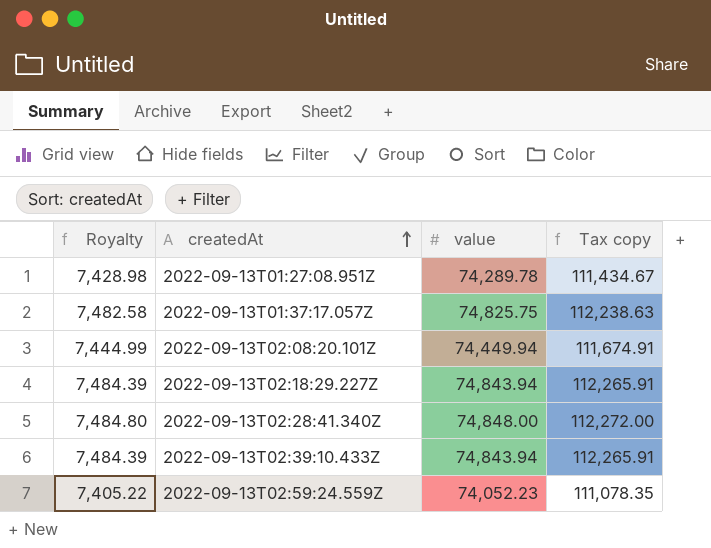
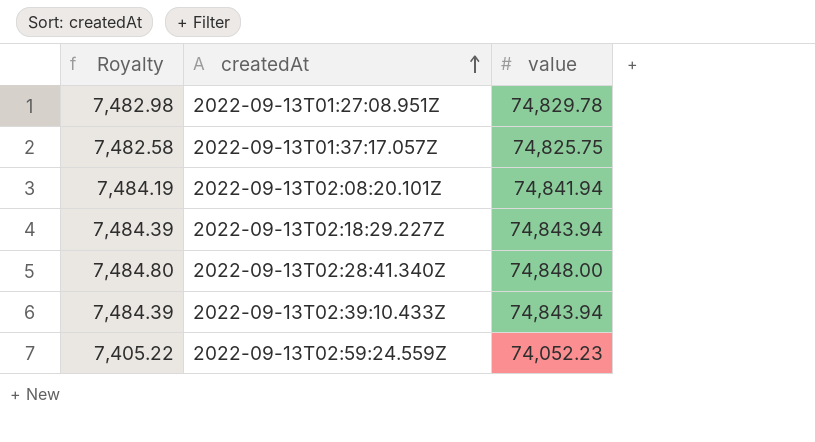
column Tax copy | formula: [value] * 1.5 -> none
2022-09-13T01:27:08.951Z | Royalty: 7,428.98 -> 7,482.98
2022-09-13T01:27:08.951Z | value: 74,289.78 -> 74,829.78
2022-09-13T02:08:20.101Z | Royalty: 7,444.99 -> 7,484.19
2022-09-13T02:08:20.101Z | value: 74,449.94 -> 74,841.94

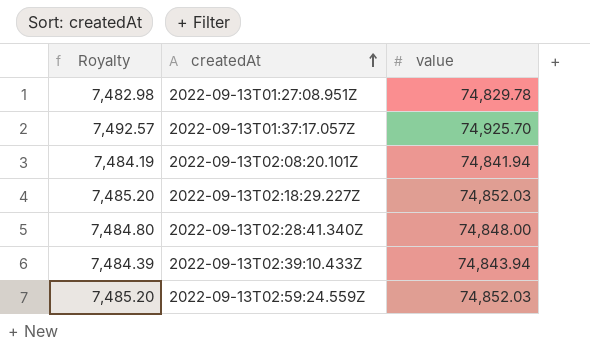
2022-09-13T01:37:17.057Z | Royalty: 7,482.58 -> 7,492.57
2022-09-13T01:37:17.057Z | value: 74,825.75 -> 74,925.70
2022-09-13T02:18:29.227Z | Royalty: 7,484.39 -> 7,485.20
2022-09-13T02:18:29.227Z | value: 74,843.94 -> 74,852.03
2022-09-13T02:59:24.559Z | Royalty: 7,405.22 -> 7,485.20
2022-09-13T02:59:24.559Z | value: 74,052.23 -> 74,852.03

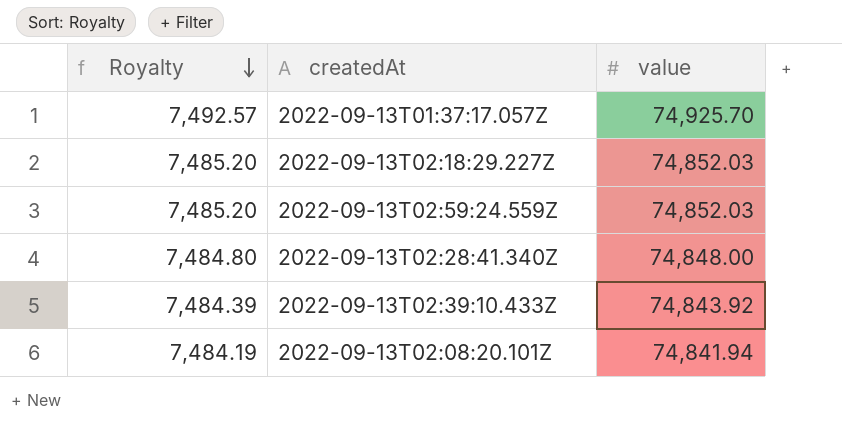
row order: createdAt ascending -> Royalty descending
row 2022-09-13T01:27:08.951Z: 7,482.98 | 74,829.78 -> none
2022-09-13T02:39:10.433Z | value: 74,843.94 -> 74,843.92

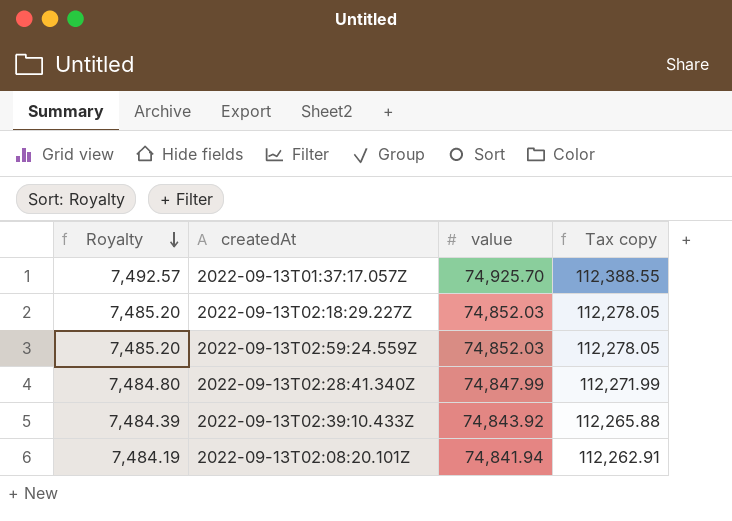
column Tax copy | formula: none -> [value] * 1.5
2022-09-13T02:28:41.340Z | value: 74,848.00 -> 74,847.99

